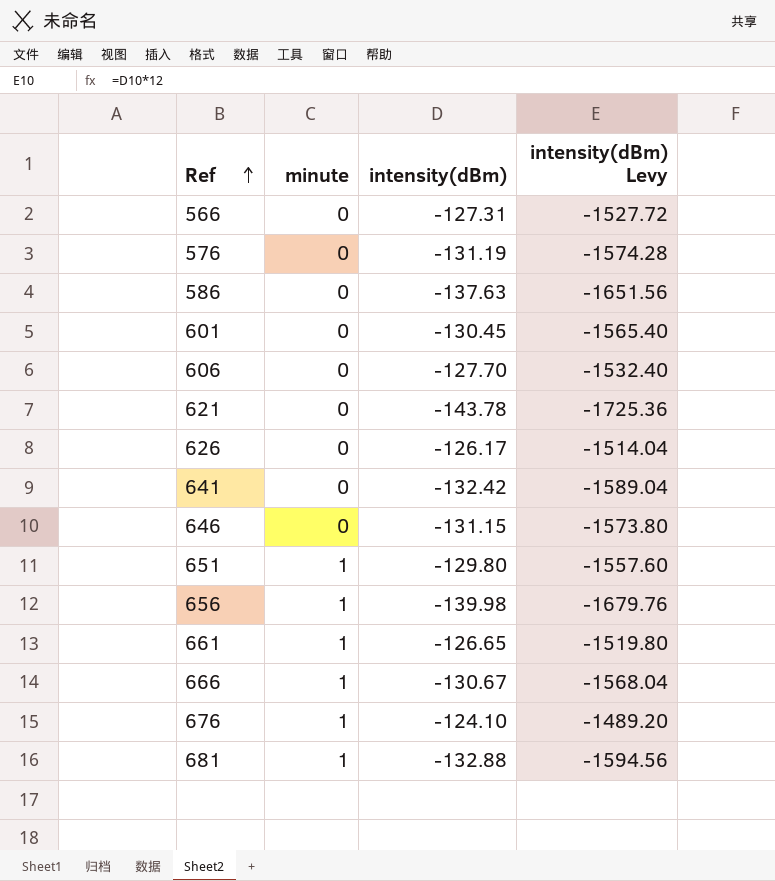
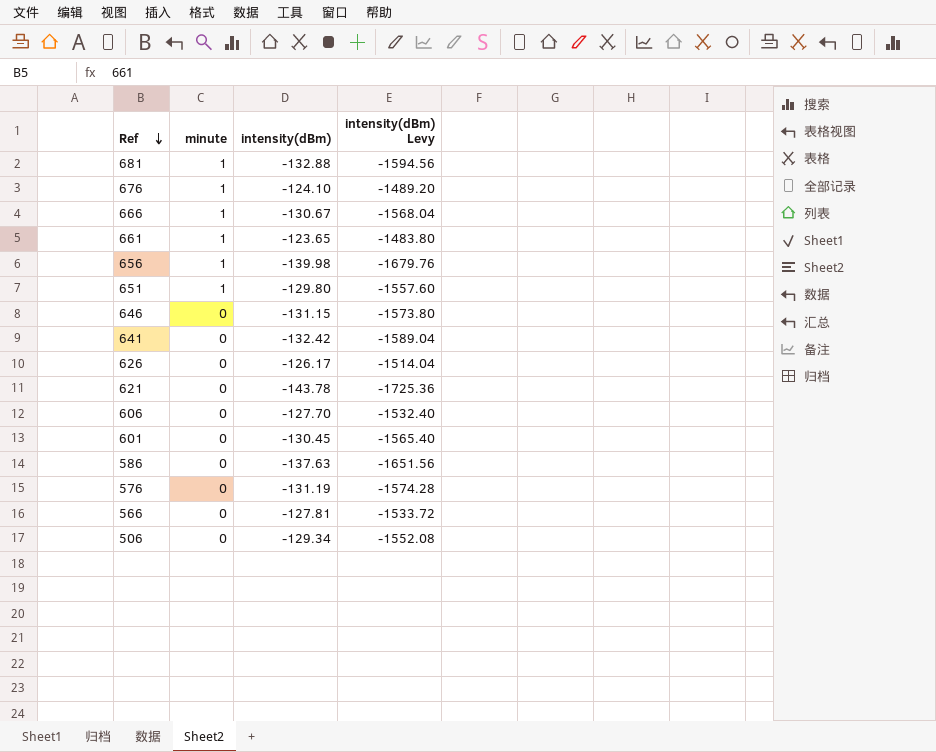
row order: Ref ascending -> Ref descending
661 | intensity(dBm): -126.65 -> -123.65
661 | intensity(dBm) Levy: -1519.80 -> -1483.80
566 | intensity(dBm): -127.31 -> -127.81
566 | intensity(dBm) Levy: -1527.72 -> -1533.72
row 506: none -> 0 | -129.34 | -1552.08

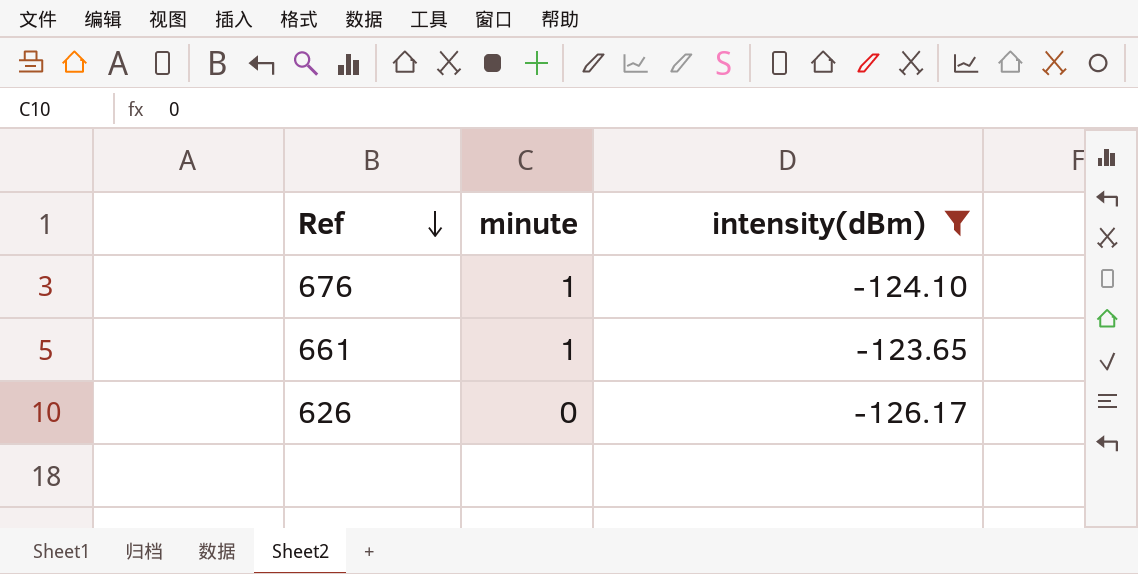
filter: none -> intensity(dBm) >= -126.17
column intensity(dBm) Levy | formula: [intensity(dBm)] * 12 -> none

